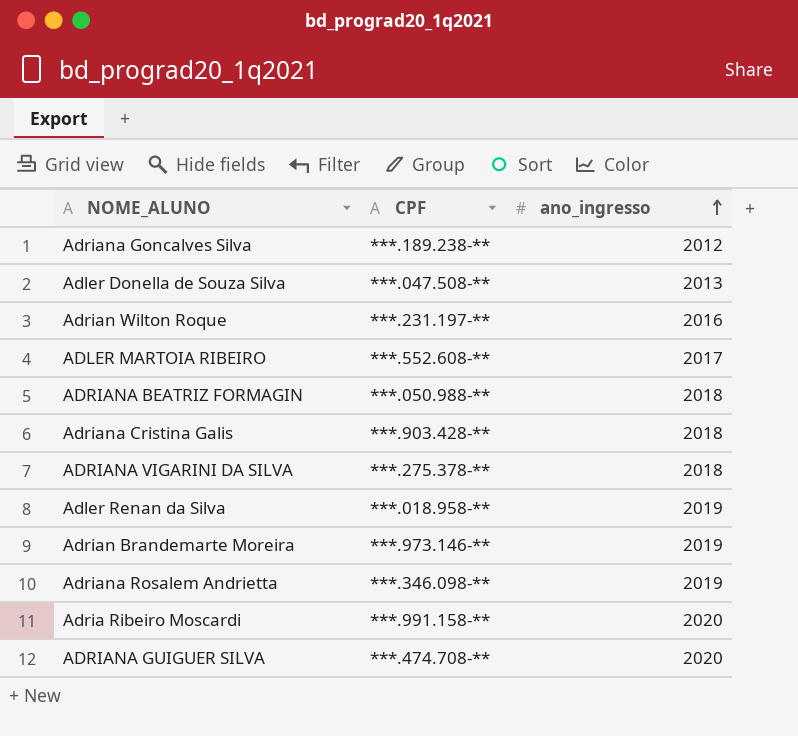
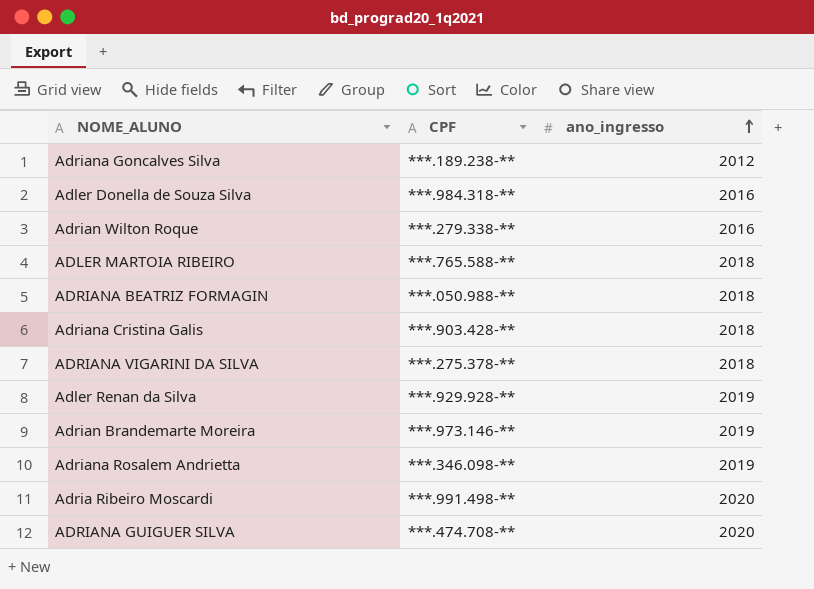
Adler Donella de Souza Silva | CPF: ***.047.508-** -> ***.984.318-**
Adler Donella de Souza Silva | ano_ingresso: 2013 -> 2016
Adrian Wilton Roque | CPF: ***.231.197-** -> ***.279.338-**
ADLER MARTOIA RIBEIRO | CPF: ***.552.608-** -> ***.765.588-**
ADLER MARTOIA RIBEIRO | ano_ingresso: 2017 -> 2018
Adler Renan da Silva | CPF: ***.018.958-** -> ***.929.928-**
Adria Ribeiro Moscardi | CPF: ***.991.158-** -> ***.991.498-**

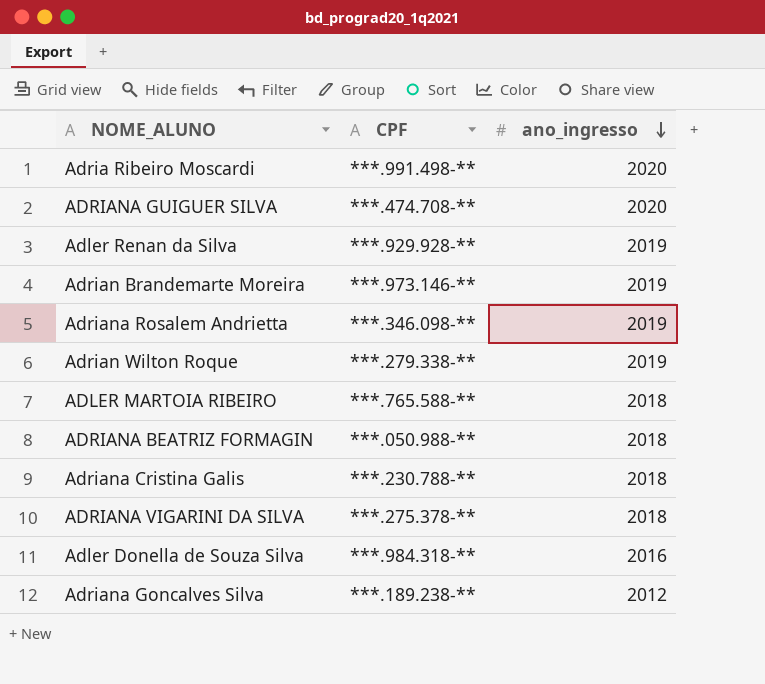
row order: ano_ingresso ascending -> ano_ingresso descending
Adrian Wilton Roque | ano_ingresso: 2016 -> 2019
Adriana Cristina Galis | CPF: ***.903.428-** -> ***.230.788-**

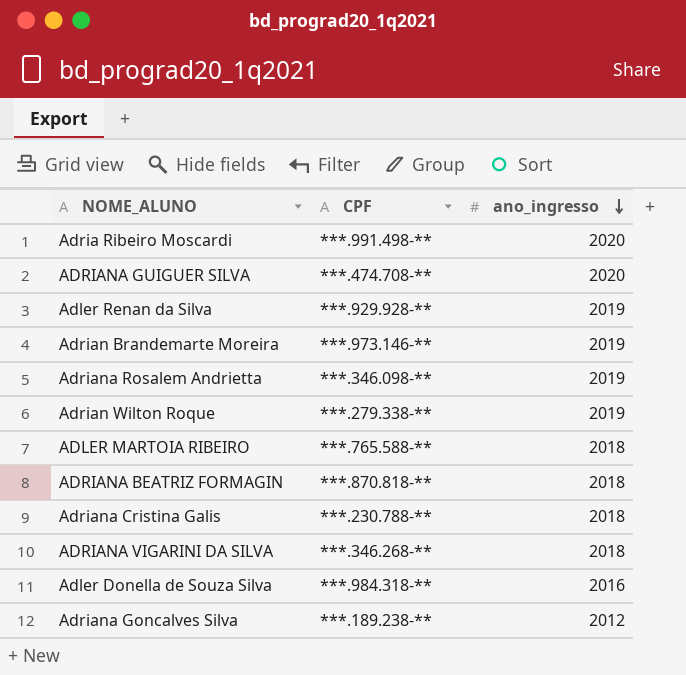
ADRIANA BEATRIZ FORMAGIN | CPF: ***.050.988-** -> ***.870.818-**
ADRIANA VIGARINI DA SILVA | CPF: ***.275.378-** -> ***.346.268-**

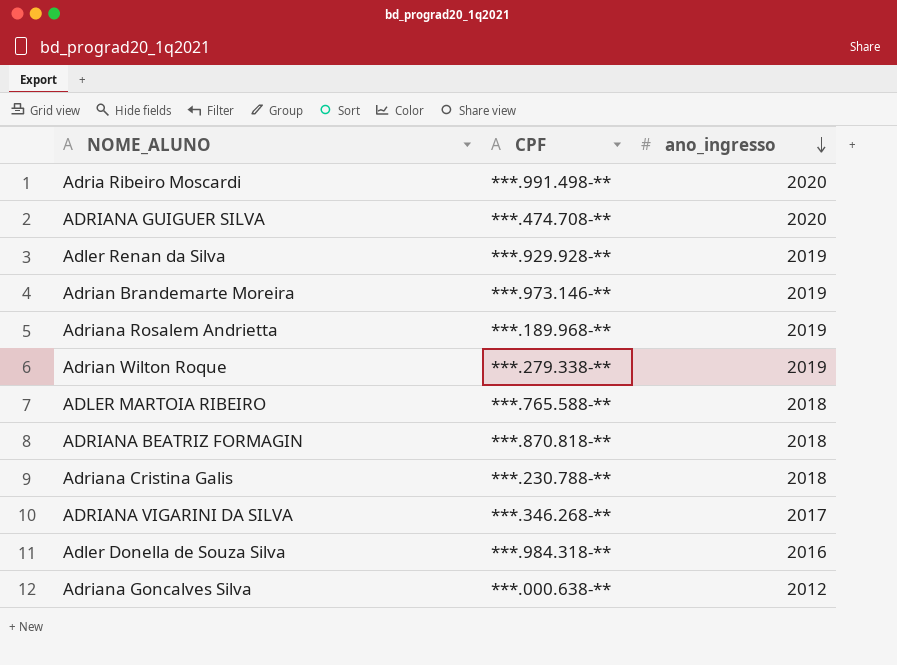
Adriana Rosalem Andrietta | CPF: ***.346.098-** -> ***.189.968-**
ADRIANA VIGARINI DA SILVA | ano_ingresso: 2018 -> 2017
Adriana Goncalves Silva | CPF: ***.189.238-** -> ***.000.638-**

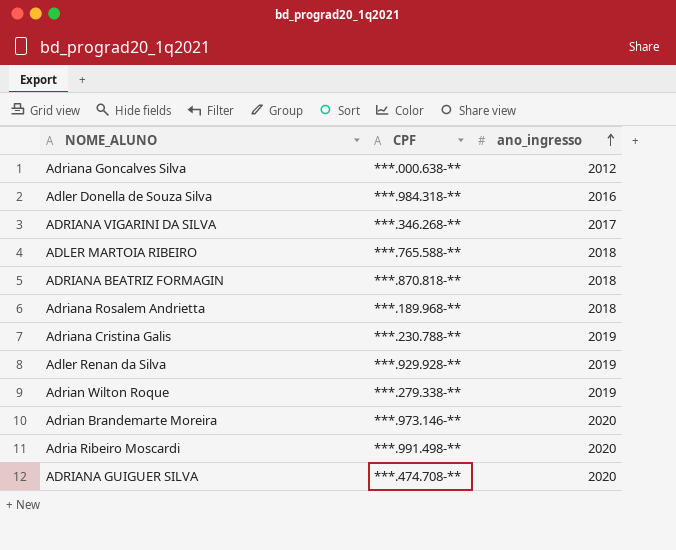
row order: ano_ingresso descending -> ano_ingresso ascending
Adriana Rosalem Andrietta | ano_ingresso: 2019 -> 2018
Adriana Cristina Galis | ano_ingresso: 2018 -> 2019
Adrian Brandemarte Moreira | ano_ingresso: 2019 -> 2020

